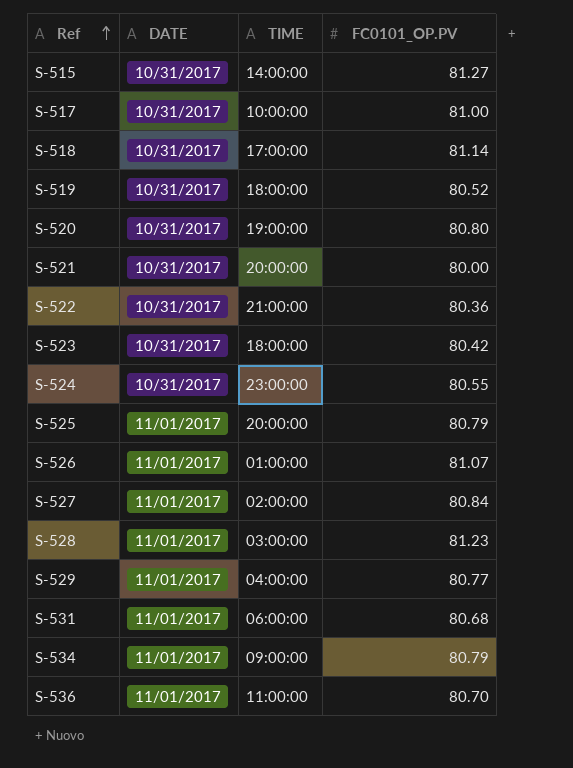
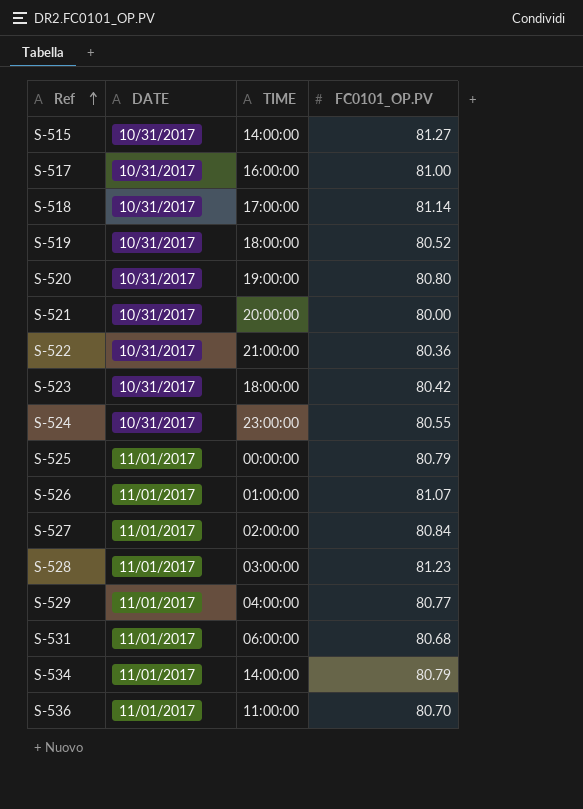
S-517 | TIME: 10:00:00 -> 16:00:00
S-525 | TIME: 20:00:00 -> 00:00:00
S-534 | TIME: 09:00:00 -> 14:00:00

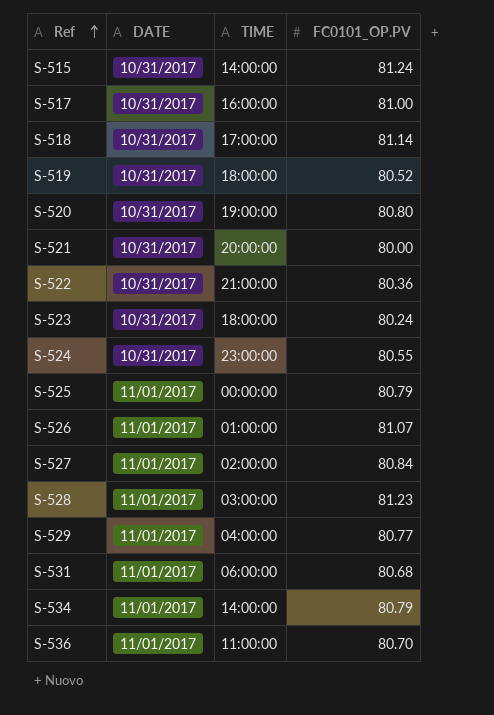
S-515 | FC0101_OP.PV: 81.27 -> 81.24
S-523 | FC0101_OP.PV: 80.42 -> 80.24

